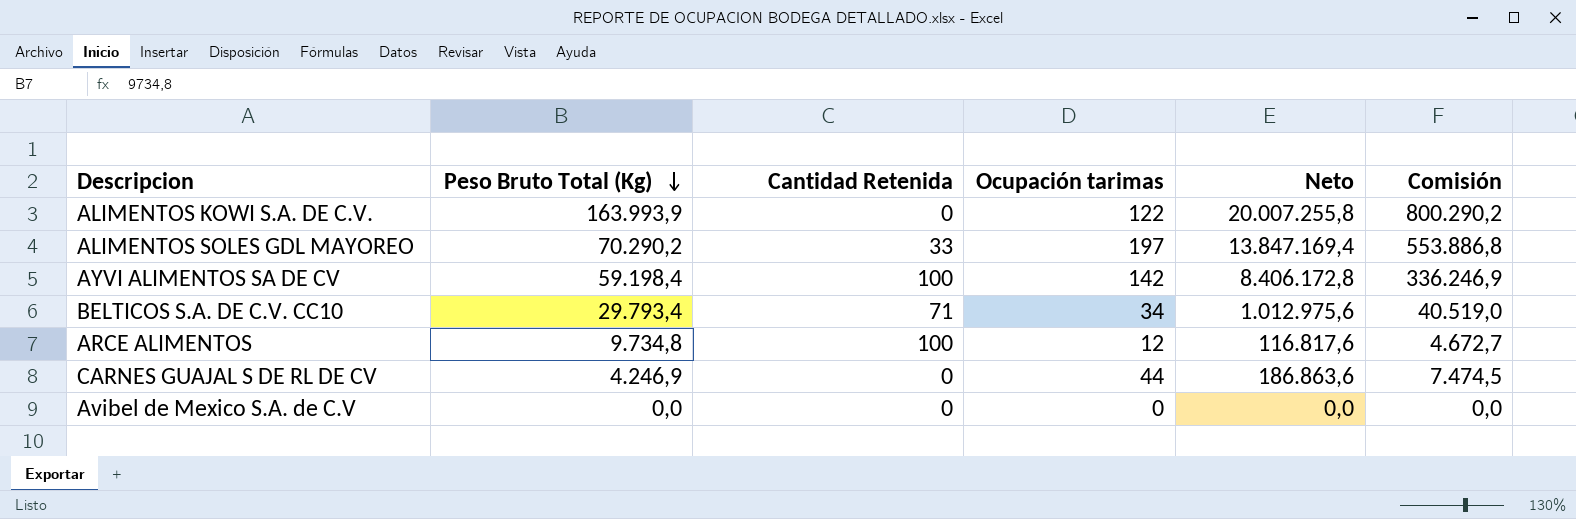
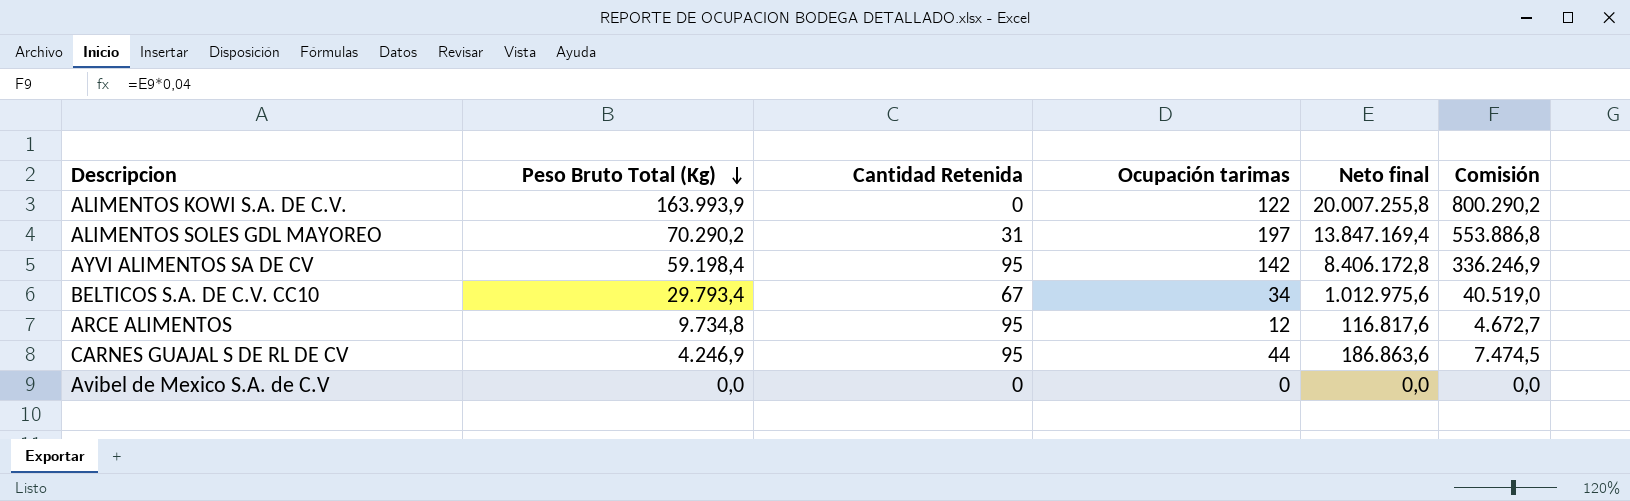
column name: Neto -> Neto final
ALIMENTOS SOLES GDL MAYOREO | Cantidad Retenida: 33 -> 31
AYVI ALIMENTOS SA DE CV | Cantidad Retenida: 100 -> 95
BELTICOS S.A. DE C.V. CC10 | Cantidad Retenida: 71 -> 67
ARCE ALIMENTOS | Cantidad Retenida: 100 -> 95
CARNES GUAJAL S DE RL DE CV | Cantidad Retenida: 0 -> 95

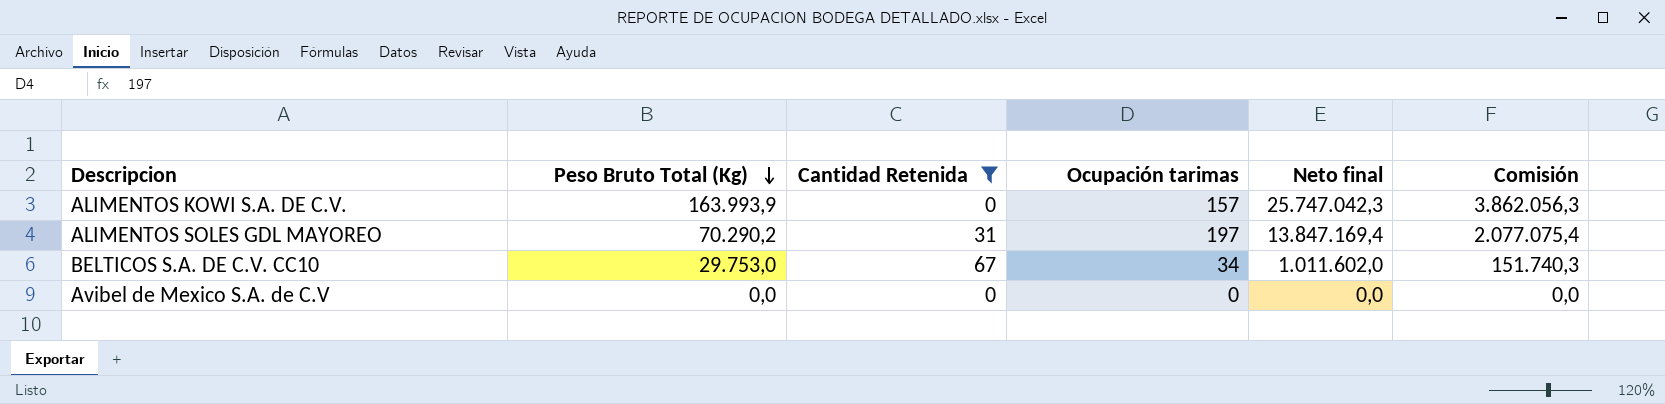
filter: none -> Cantidad Retenida != 95
column Comisión | formula: [Neto final] * 0,04 -> [Neto final] * 0,15
ALIMENTOS KOWI S.A. DE C.V. | Ocupación tarimas: 122 -> 157
ALIMENTOS KOWI S.A. DE C.V. | Neto final: 20.007.255,8 -> 25.747.042,3
BELTICOS S.A. DE C.V. CC10 | Peso Bruto Total (Kg): 29.793,4 -> 29.753,0
BELTICOS S.A. DE C.V. CC10 | Neto final: 1.012.975,6 -> 1.011.602,0

